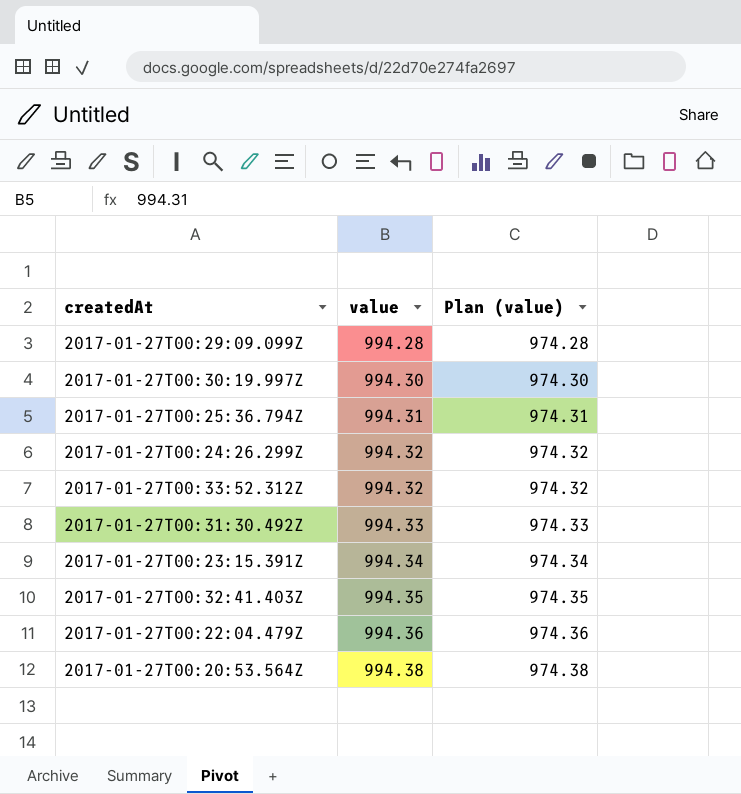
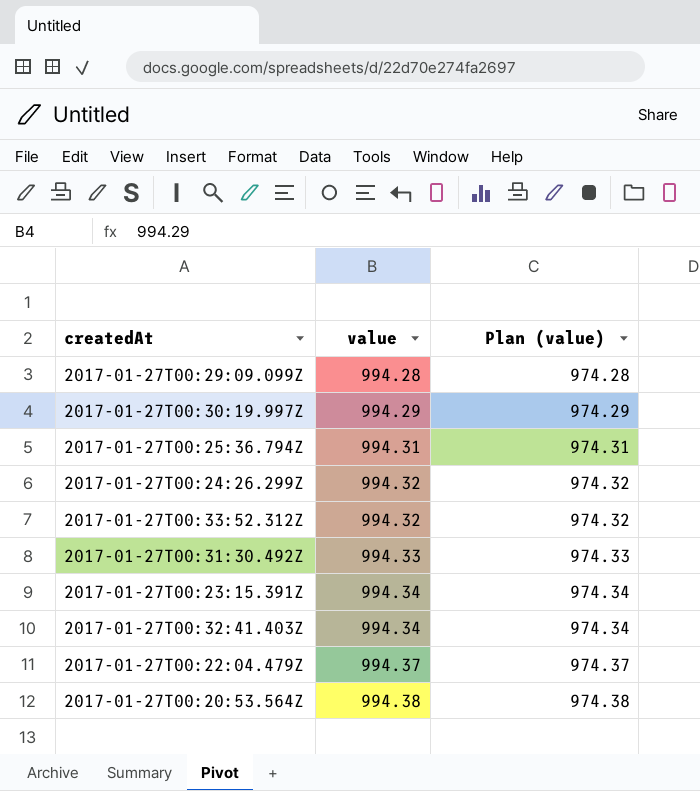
2017-01-27T00:30:19.997Z | value: 994.30 -> 994.29
2017-01-27T00:30:19.997Z | Plan (value): 974.30 -> 974.29
2017-01-27T00:32:41.403Z | value: 994.35 -> 994.34
2017-01-27T00:32:41.403Z | Plan (value): 974.35 -> 974.34
2017-01-27T00:22:04.479Z | value: 994.36 -> 994.37
2017-01-27T00:22:04.479Z | Plan (value): 974.36 -> 974.37

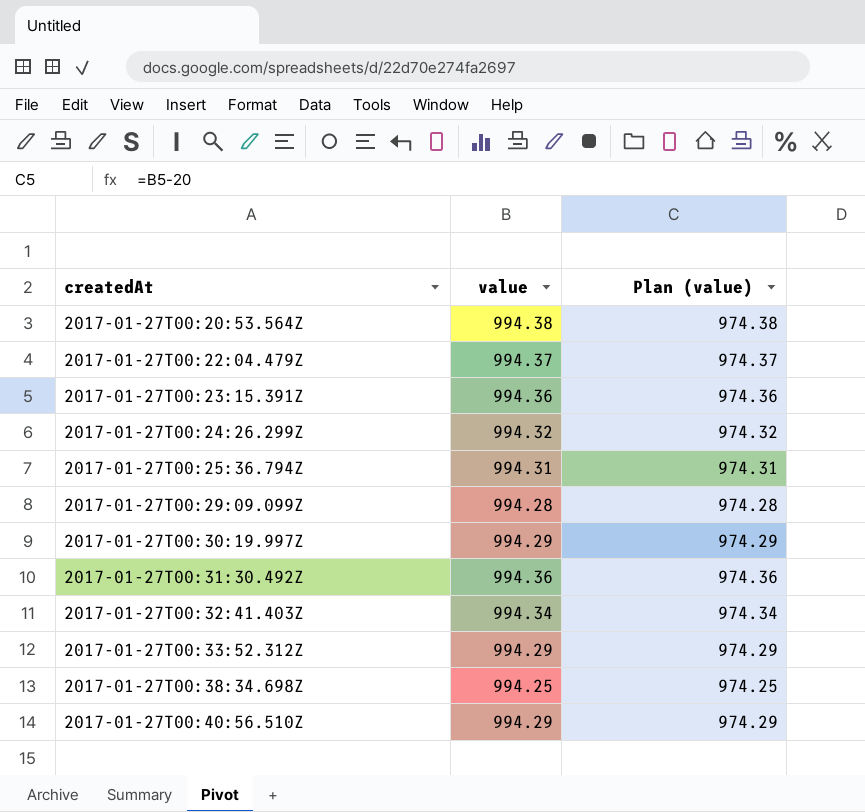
row order: value ascending -> createdAt ascending
2017-01-27T00:23:15.391Z | value: 994.34 -> 994.36
2017-01-27T00:23:15.391Z | Plan (value): 974.34 -> 974.36
2017-01-27T00:31:30.492Z | value: 994.33 -> 994.36
2017-01-27T00:31:30.492Z | Plan (value): 974.33 -> 974.36
2017-01-27T00:33:52.312Z | value: 994.32 -> 994.29
2017-01-27T00:33:52.312Z | Plan (value): 974.32 -> 974.29
row 2017-01-27T00:38:34.698Z: none -> 994.25 | 974.25
row 2017-01-27T00:40:56.510Z: none -> 994.29 | 974.29

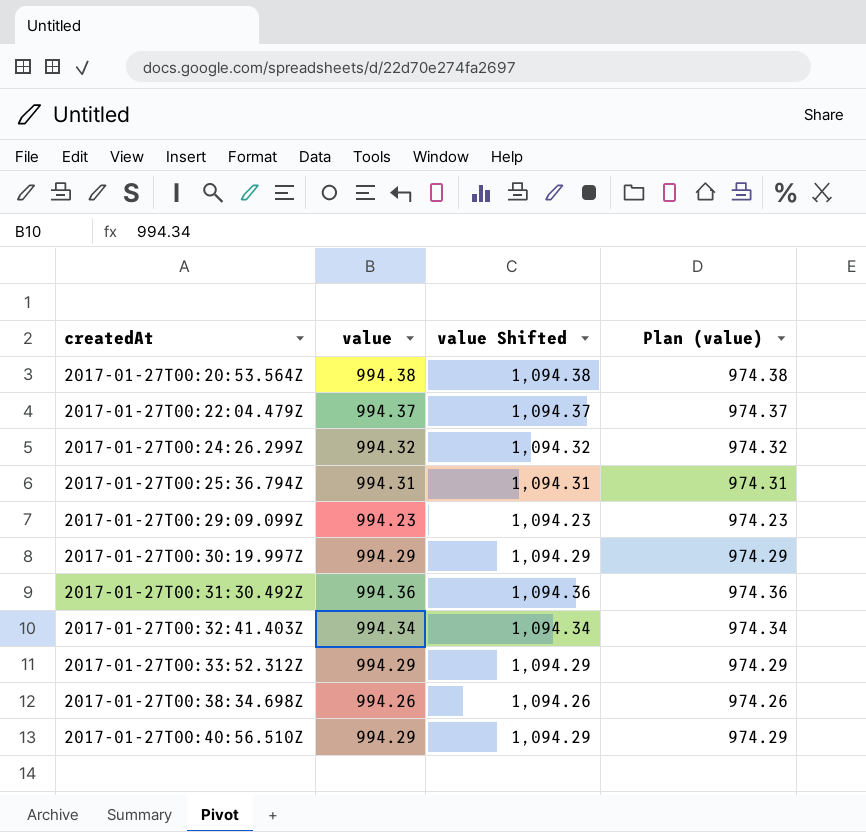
column value Shifted | formula: none -> [value] + 100
row 2017-01-27T00:23:15.391Z: 994.36 | 974.36 -> none
2017-01-27T00:29:09.099Z | value: 994.28 -> 994.23
2017-01-27T00:29:09.099Z | Plan (value): 974.28 -> 974.23
2017-01-27T00:38:34.698Z | value: 994.25 -> 994.26
2017-01-27T00:38:34.698Z | Plan (value): 974.25 -> 974.26

